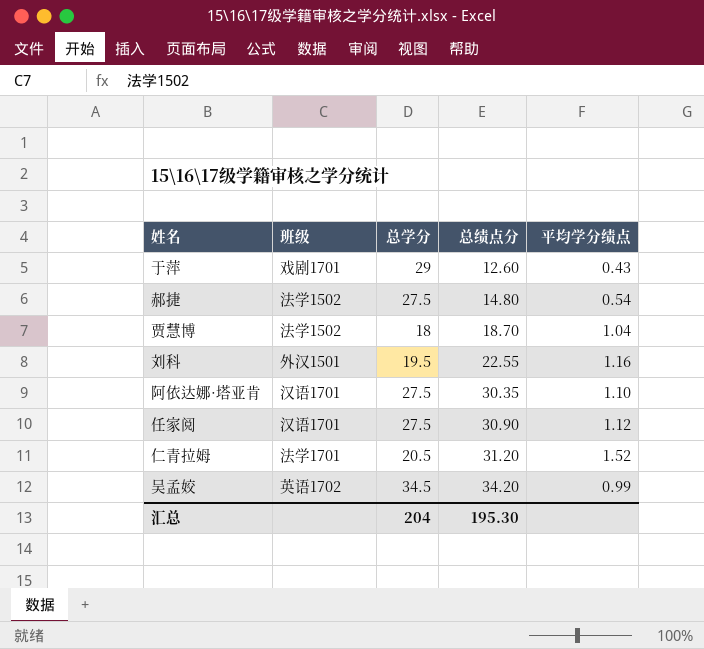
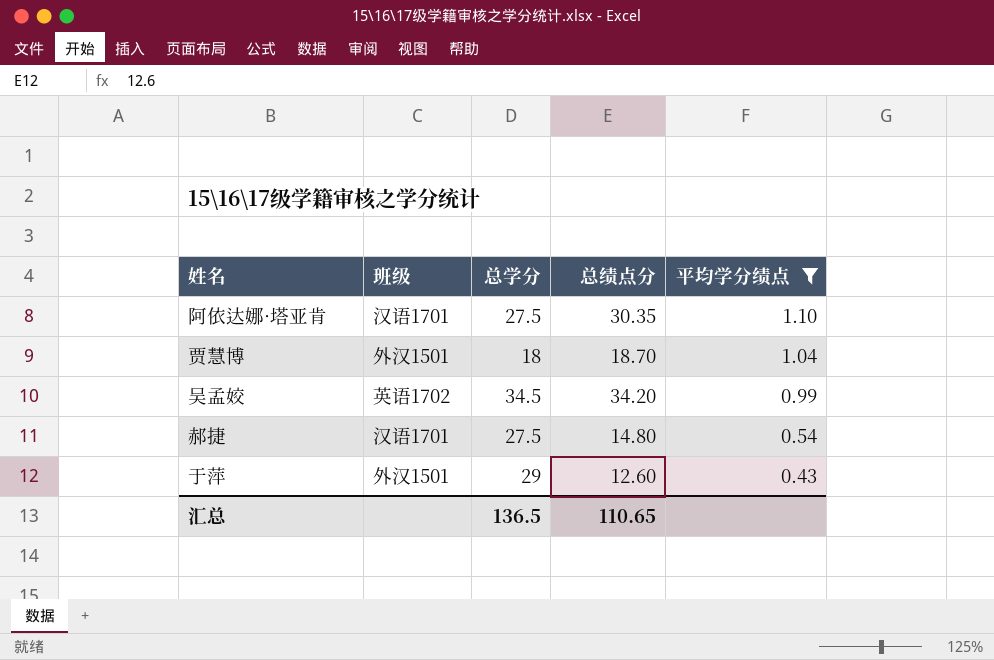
filter: none -> 平均学分绩点 <= 1.10
row order: 总绩点分 ascending -> 平均学分绩点 descending
贾慧博 | 班级: 法学1502 -> 外汉1501
郝捷 | 班级: 法学1502 -> 汉语1701
于萍 | 班级: 戏剧1701 -> 外汉1501
汇总 | 总学分: 204 -> 136.5
汇总 | 总绩点分: 195.30 -> 110.65

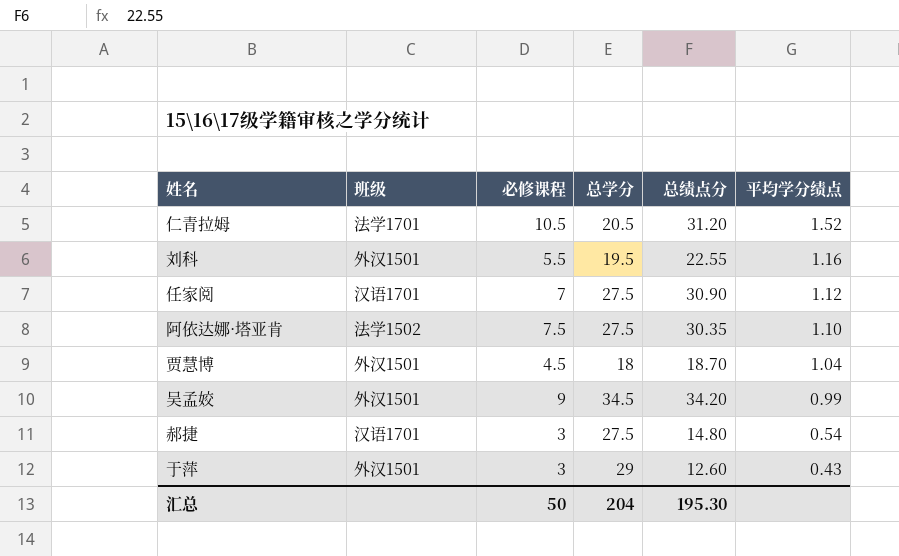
filter: 平均学分绩点 <= 1.10 -> none
column 必修课程 | position: none -> 3
阿依达娜·塔亚肯 | 班级: 汉语1701 -> 法学1502
吴孟姣 | 班级: 英语1702 -> 外汉1501
汇总 | 总学分: 136.5 -> 204
汇总 | 总绩点分: 110.65 -> 195.30

